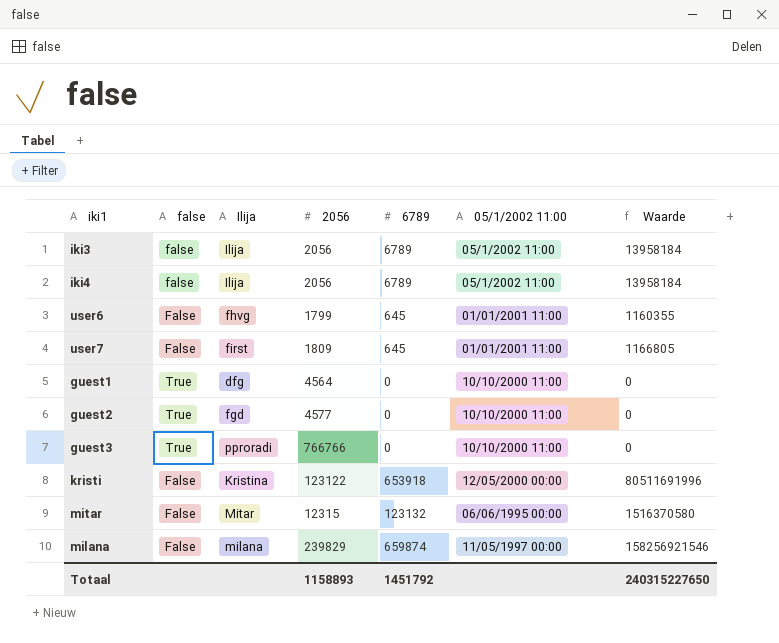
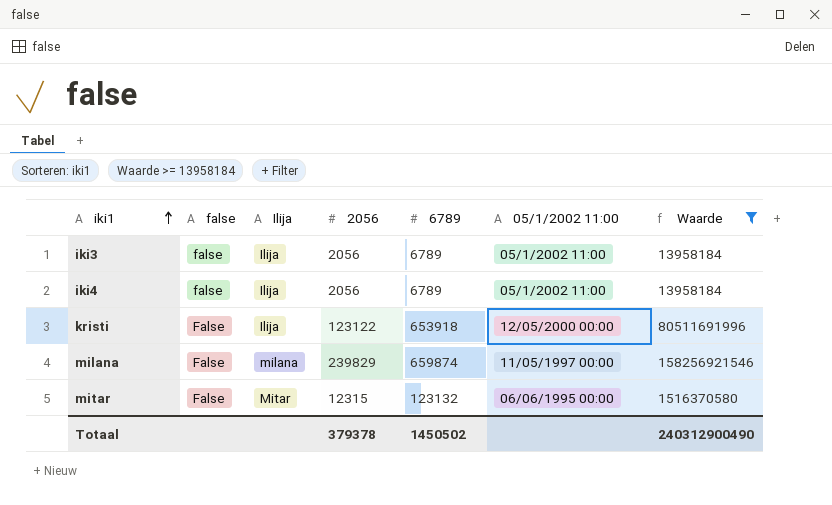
filter: none -> Waarde >= 13958184
row order: none -> iki1 ascending
kristi | Ilija: Kristina -> Ilija
Totaal | 2056: 1158893 -> 379378
Totaal | 6789: 1451792 -> 1450502
Totaal | Waarde: 240315227650 -> 240312900490

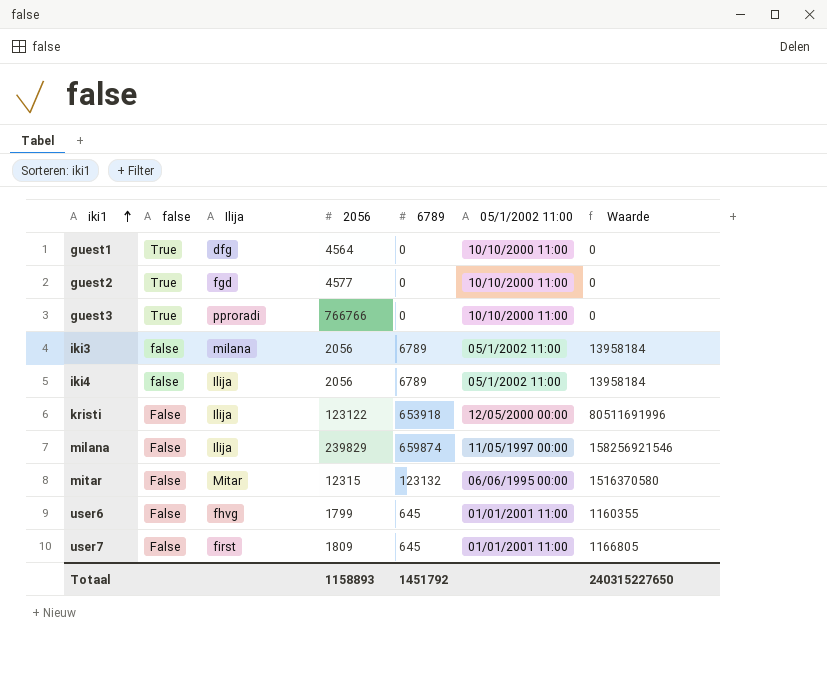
filter: Waarde >= 13958184 -> none
iki3 | Ilija: Ilija -> milana
milana | Ilija: milana -> Ilija
Totaal | 2056: 379378 -> 1158893
Totaal | 6789: 1450502 -> 1451792
Totaal | Waarde: 240312900490 -> 240315227650

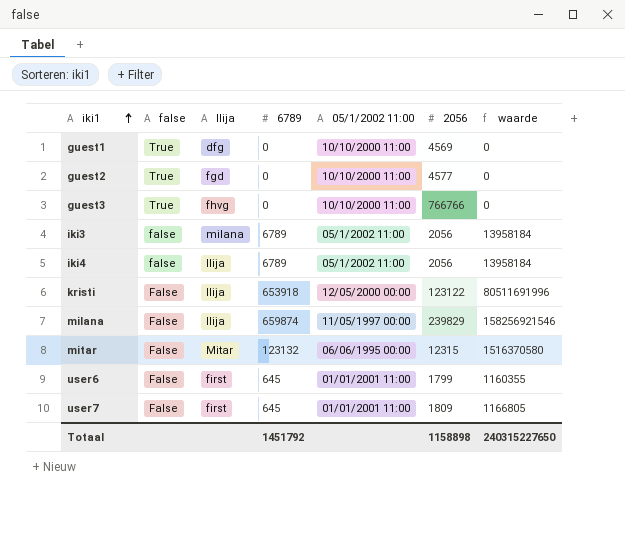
column 2056 | position: 4 -> 6
column name: Waarde -> waarde
guest1 | 2056: 4564 -> 4569
guest3 | Ilija: pproradi -> fhvg
user6 | Ilija: fhvg -> first
Totaal | 2056: 1158893 -> 1158898

